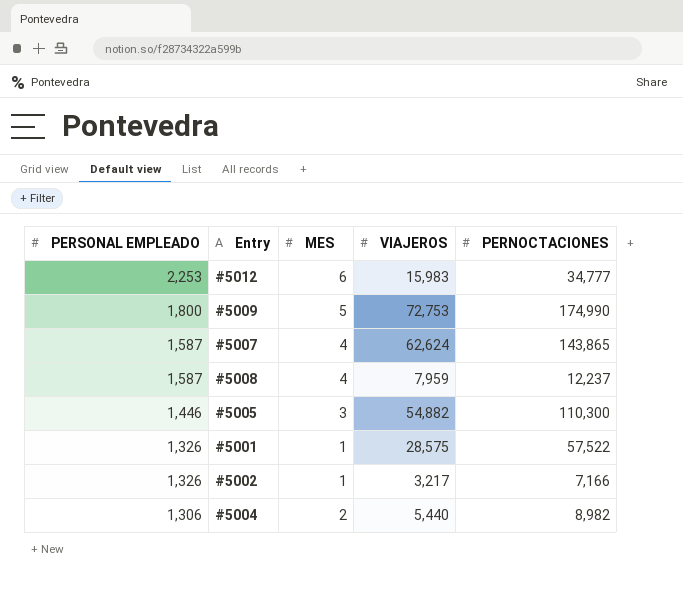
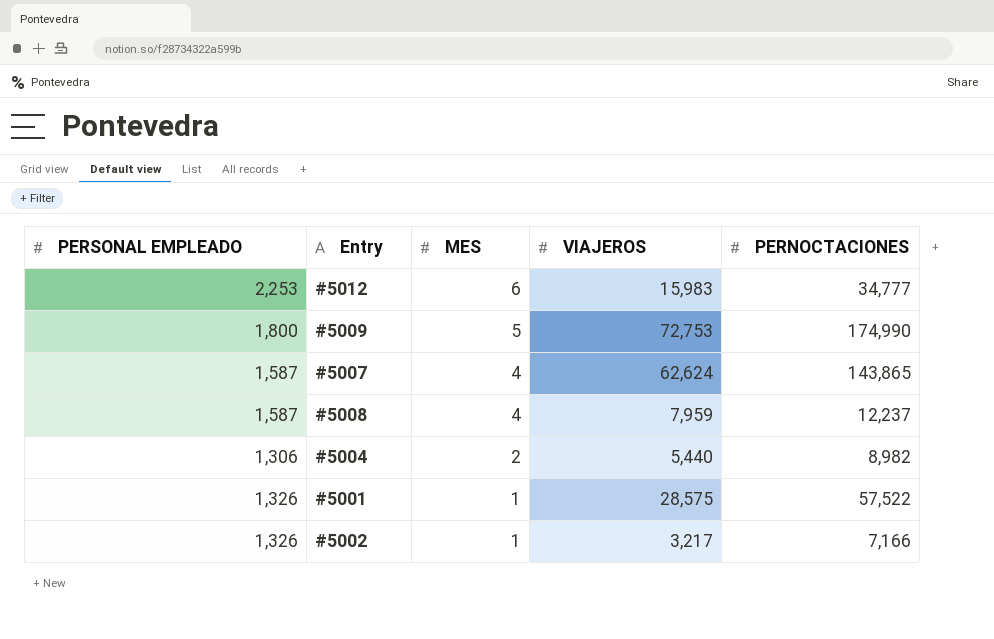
row order: PERSONAL EMPLEADO descending -> MES descending
row #5005: 1,446 | 3 | 54,882 | 110,300 -> none

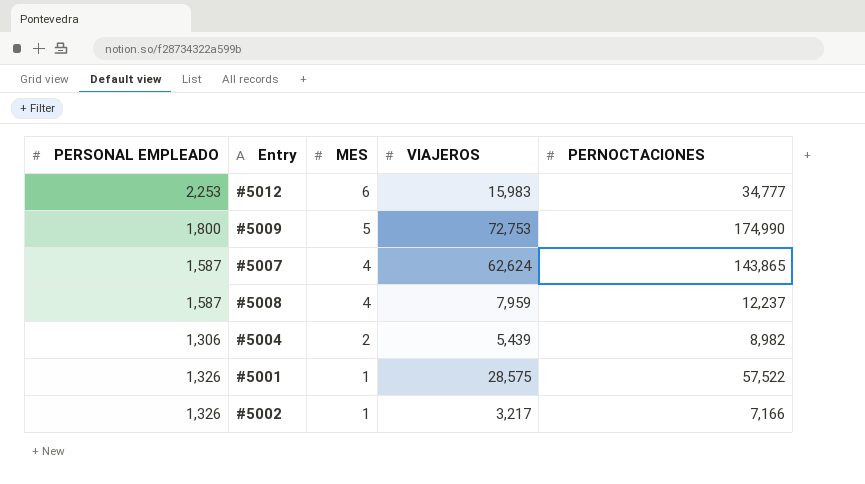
#5004 | VIAJEROS: 5,440 -> 5,439

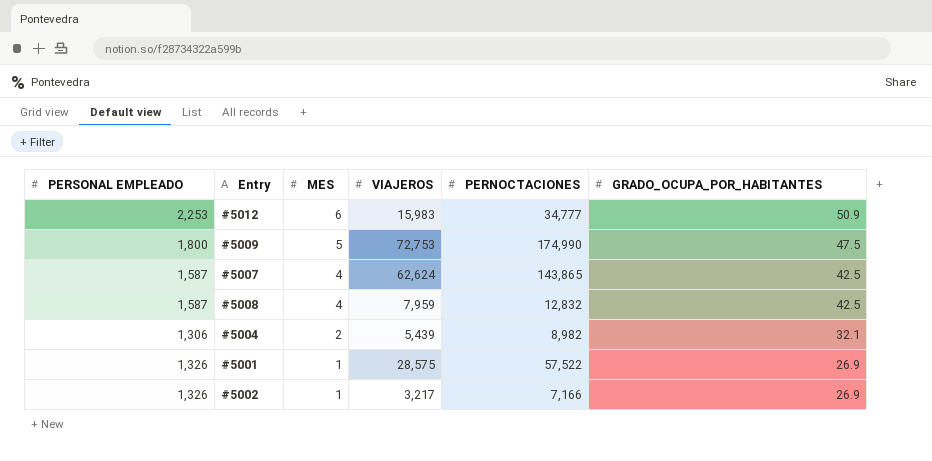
column GRADO_OCUPA_POR_HABITANTES | position: none -> 6
#5008 | PERNOCTACIONES: 12,237 -> 12,832

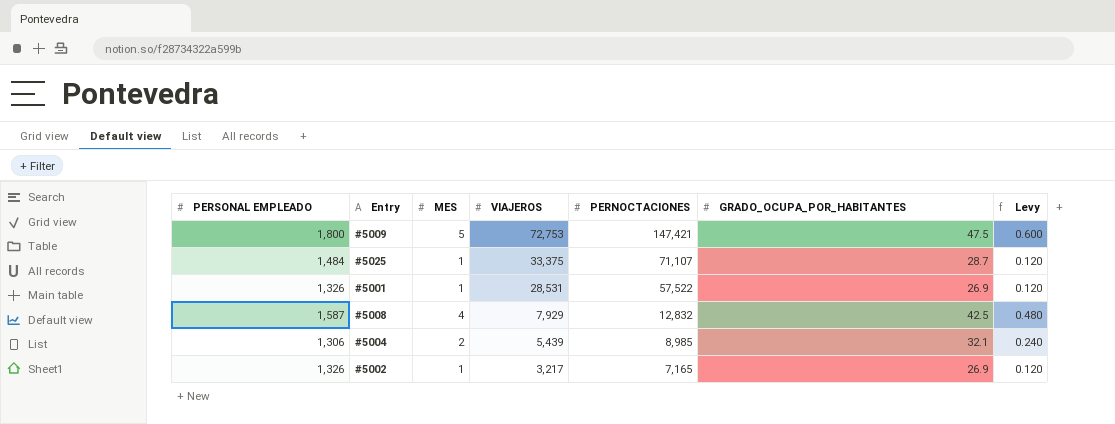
row order: MES descending -> VIAJEROS descending
column Levy | formula: none -> [MES] * 0.12
row #5012: 2,253 | 6 | 15,983 | 34,777 | 50.9 -> none
row #5007: 1,587 | 4 | 62,624 | 143,865 | 42.5 -> none
#5009 | PERNOCTACIONES: 174,990 -> 147,421
row #5025: none -> 1,484 | 1 | 33,375 | 71,107 | 28.7 | 0.120
#5001 | VIAJEROS: 28,575 -> 28,531
#5008 | VIAJEROS: 7,959 -> 7,929
#5004 | PERNOCTACIONES: 8,982 -> 8,985
#5002 | PERNOCTACIONES: 7,166 -> 7,165

